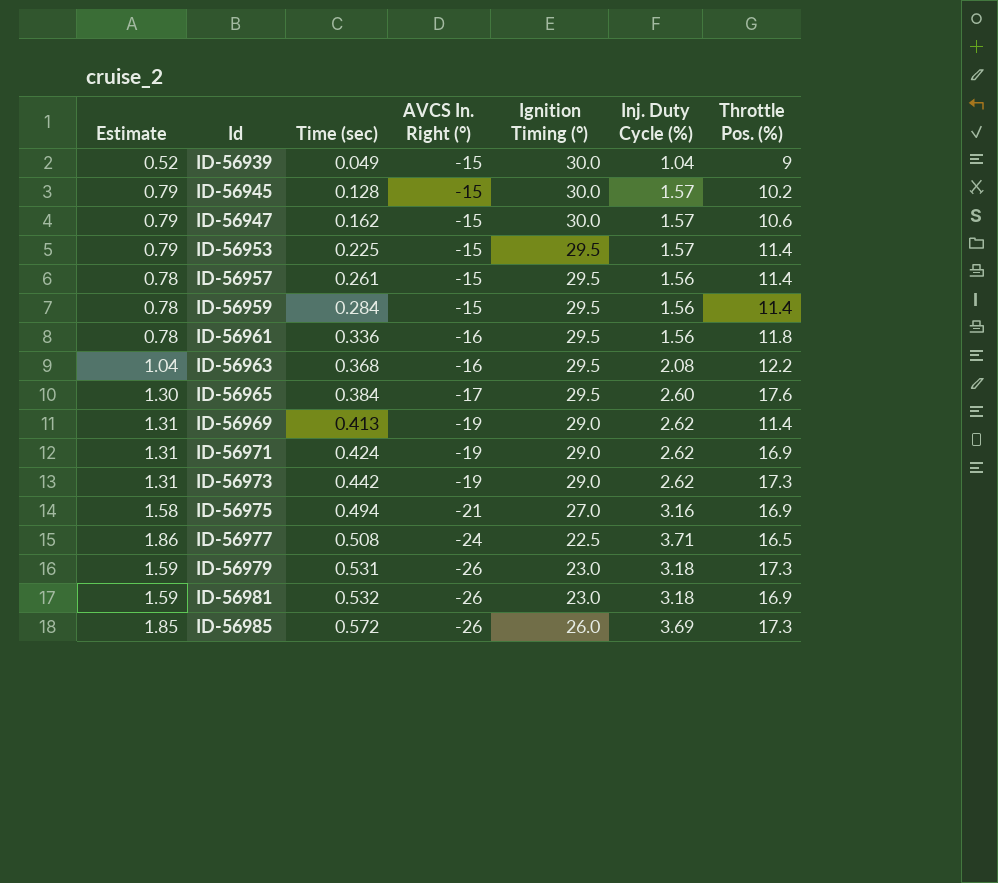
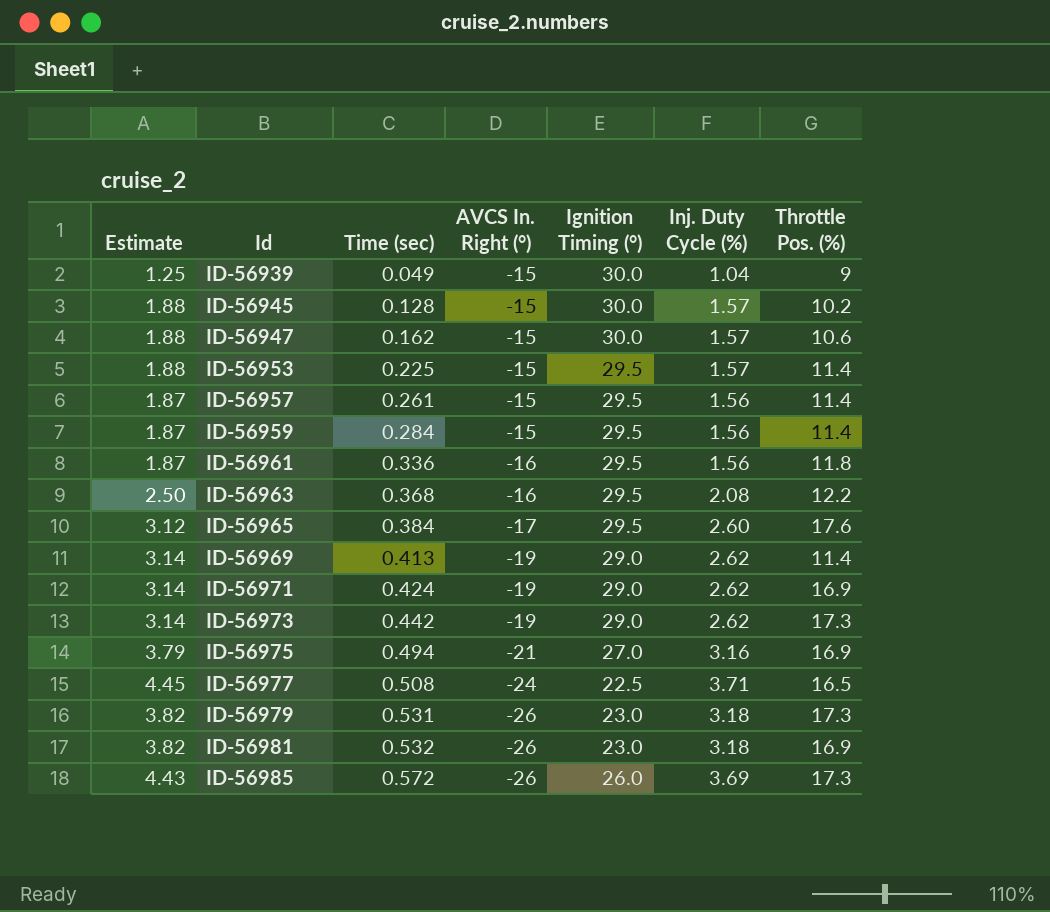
column Estimate | formula: [Inj. Duty Cycle (%)] * 0.5 -> [Inj. Duty Cycle (%)] * 1.2

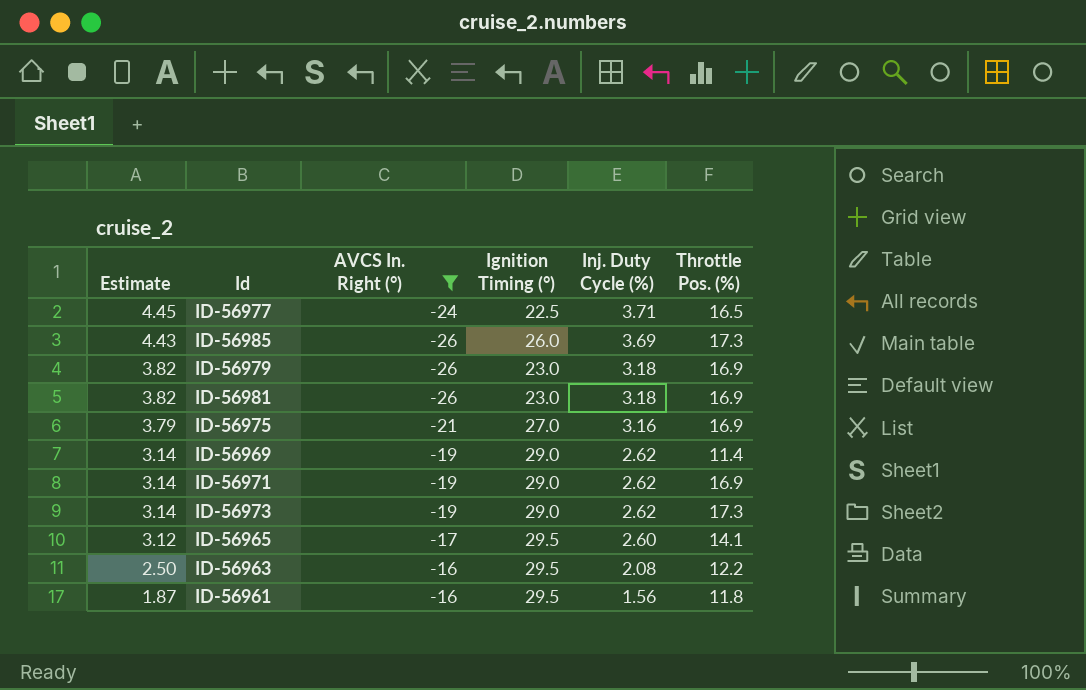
filter: none -> AVCS In. Right (°) != -15
row order: Id ascending -> Estimate descending
column Time (sec) | position: 3 -> none
ID-56979 | Throttle Pos. (%): 17.3 -> 16.9
ID-56965 | Throttle Pos. (%): 17.6 -> 14.1

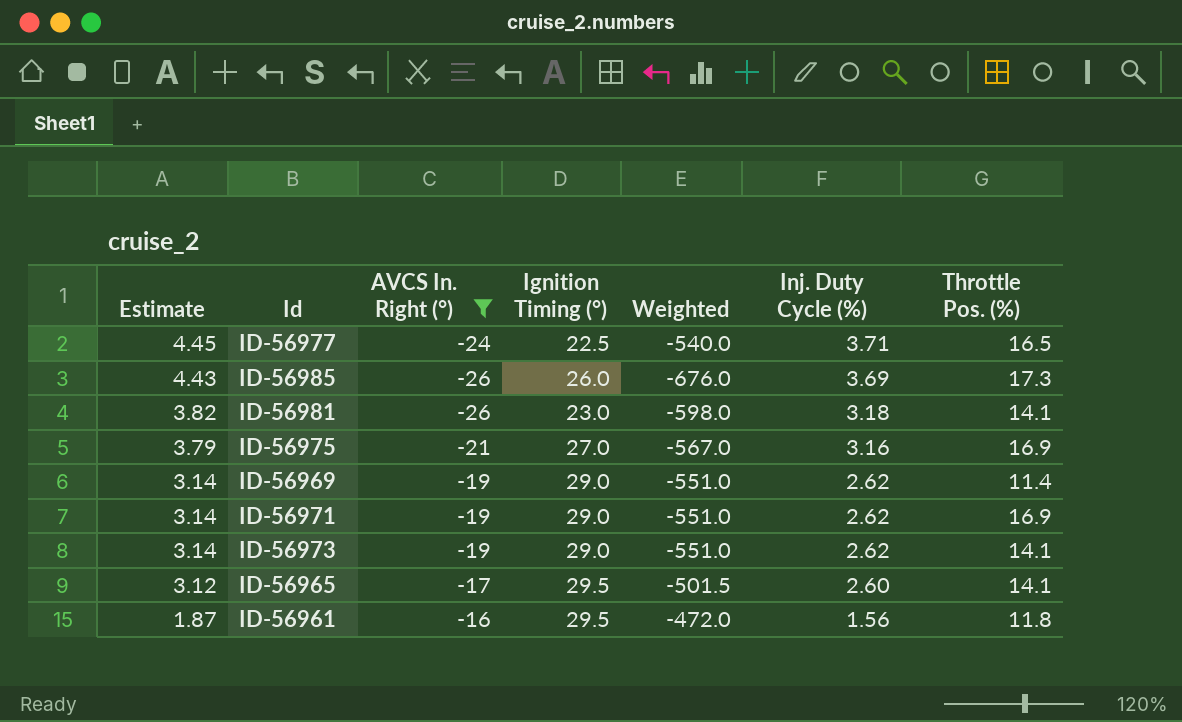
column Weighted | formula: none -> [AVCS In. Right (°)] * [Ignition Timing (°)]
row ID-56979: 3.82 | -26 | 23.0 | 3.18 | 16.9 -> none
row ID-56963: 2.50 | -16 | 29.5 | 2.08 | 12.2 -> none
ID-56981 | Throttle Pos. (%): 16.9 -> 14.1
ID-56973 | Throttle Pos. (%): 17.3 -> 14.1

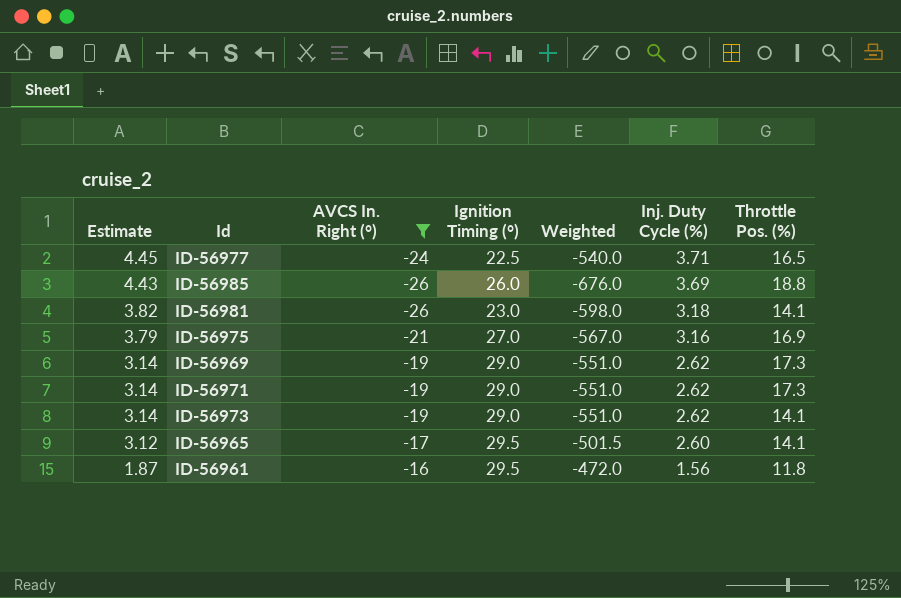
ID-56985 | Throttle Pos. (%): 17.3 -> 18.8
ID-56969 | Throttle Pos. (%): 11.4 -> 17.3
ID-56971 | Throttle Pos. (%): 16.9 -> 17.3

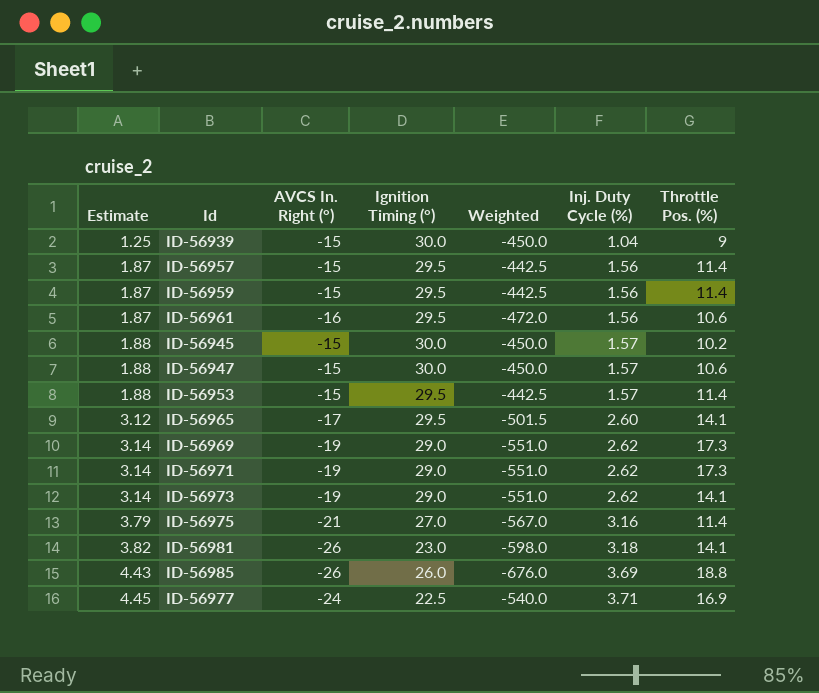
filter: AVCS In. Right (°) != -15 -> none
row order: Estimate descending -> Estimate ascending
ID-56961 | Throttle Pos. (%): 11.8 -> 10.6
ID-56975 | Throttle Pos. (%): 16.9 -> 11.4
ID-56977 | Throttle Pos. (%): 16.5 -> 16.9

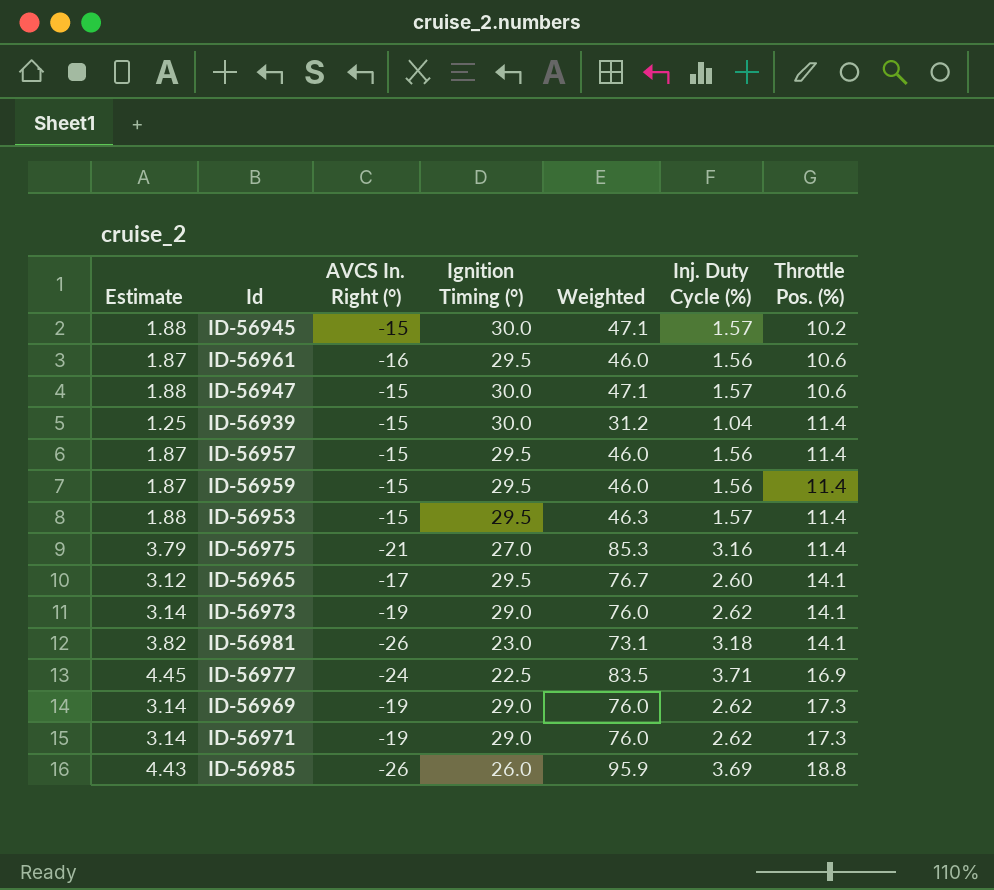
row order: Estimate ascending -> Throttle Pos. (%) ascending
column Weighted | formula: [AVCS In. Right (°)] * [Ignition Timing (°)] -> [Ignition Timing (°)] * [Inj. Duty Cycle (%)]
ID-56939 | Throttle Pos. (%): 9 -> 11.4

